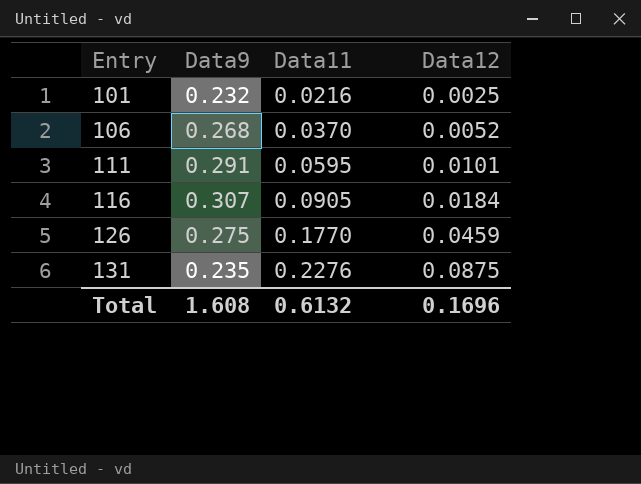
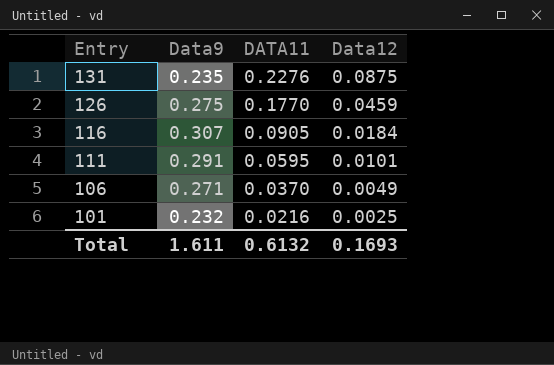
row order: Entry ascending -> Entry descending
column name: Data11 -> DATA11
106 | Data9: 0.268 -> 0.271
106 | Data12: 0.0052 -> 0.0049
Total | Data9: 1.608 -> 1.611
Total | Data12: 0.1696 -> 0.1693

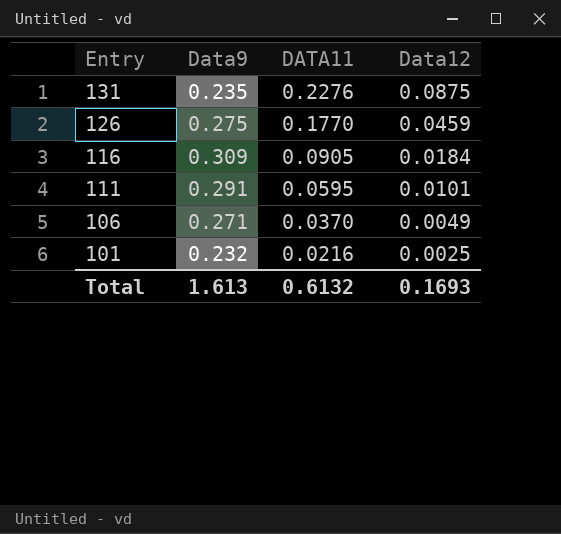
116 | Data9: 0.307 -> 0.309
Total | Data9: 1.611 -> 1.613

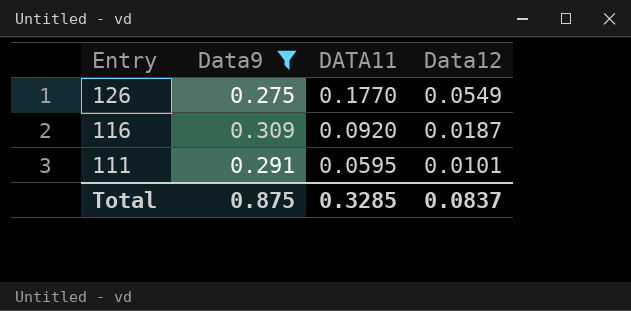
filter: none -> Data9 >= 0.275
126 | Data12: 0.0459 -> 0.0549
116 | DATA11: 0.0905 -> 0.0920
116 | Data12: 0.0184 -> 0.0187
Total | Data9: 1.613 -> 0.875
Total | DATA11: 0.6132 -> 0.3285
Total | Data12: 0.1693 -> 0.0837

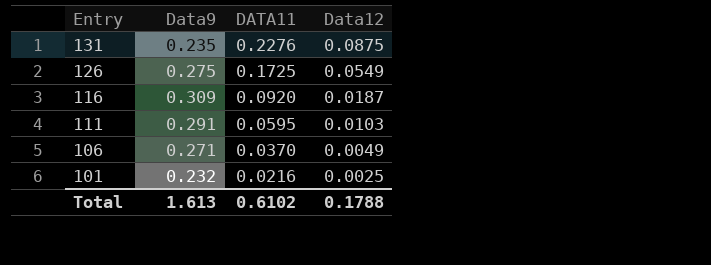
filter: Data9 >= 0.275 -> none
126 | DATA11: 0.1770 -> 0.1725
111 | Data12: 0.0101 -> 0.0103
Total | Data9: 0.875 -> 1.613
Total | DATA11: 0.3285 -> 0.6102
Total | Data12: 0.0837 -> 0.1788

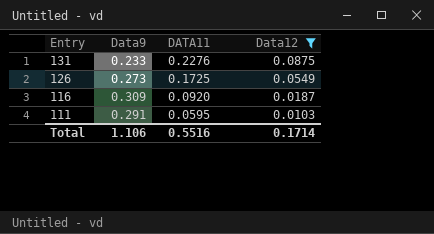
filter: none -> Data12 >= 0.0103
131 | Data9: 0.235 -> 0.233
126 | Data9: 0.275 -> 0.273
Total | Data9: 1.613 -> 1.106
Total | DATA11: 0.6102 -> 0.5516
Total | Data12: 0.1788 -> 0.1714

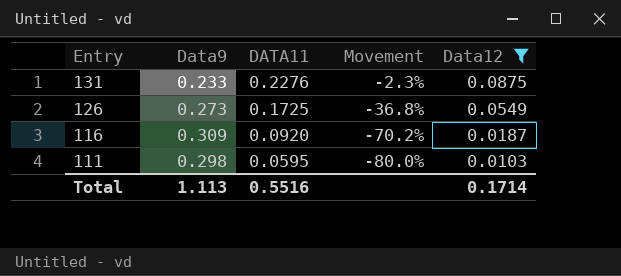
column Movement | formula: none -> ([DATA11] - [Data9]) / [Data9]
111 | Data9: 0.291 -> 0.298
Total | Data9: 1.106 -> 1.113

